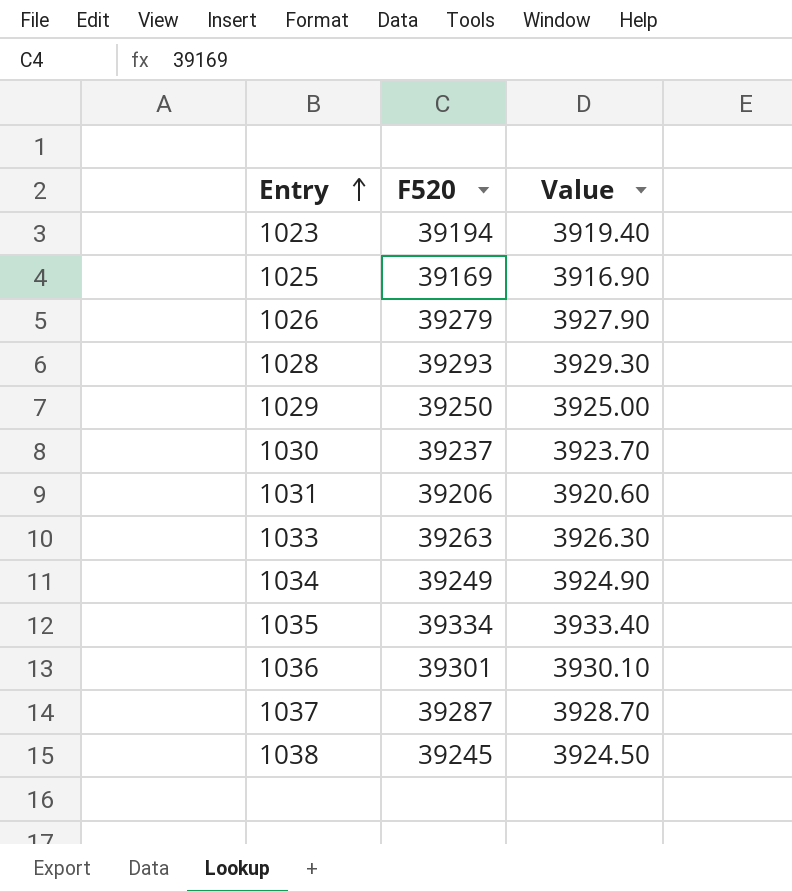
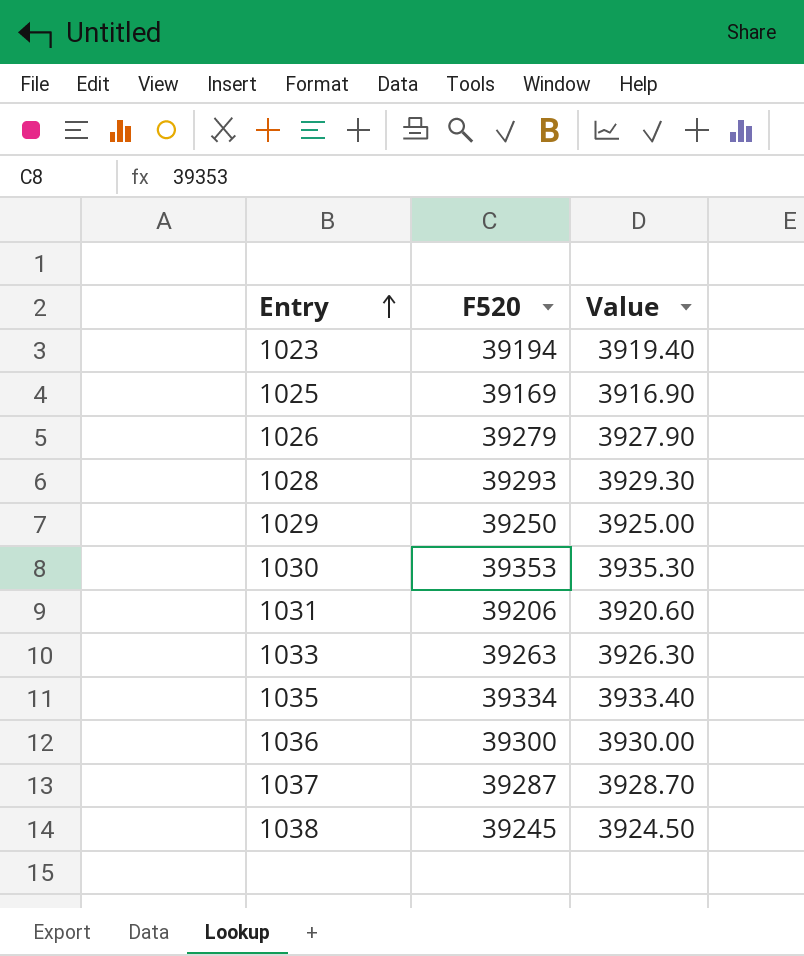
row 1034: 39249 | 3924.90 -> none
1030 | F520: 39237 -> 39353
1030 | Value: 3923.70 -> 3935.30
1036 | F520: 39301 -> 39300
1036 | Value: 3930.10 -> 3930.00

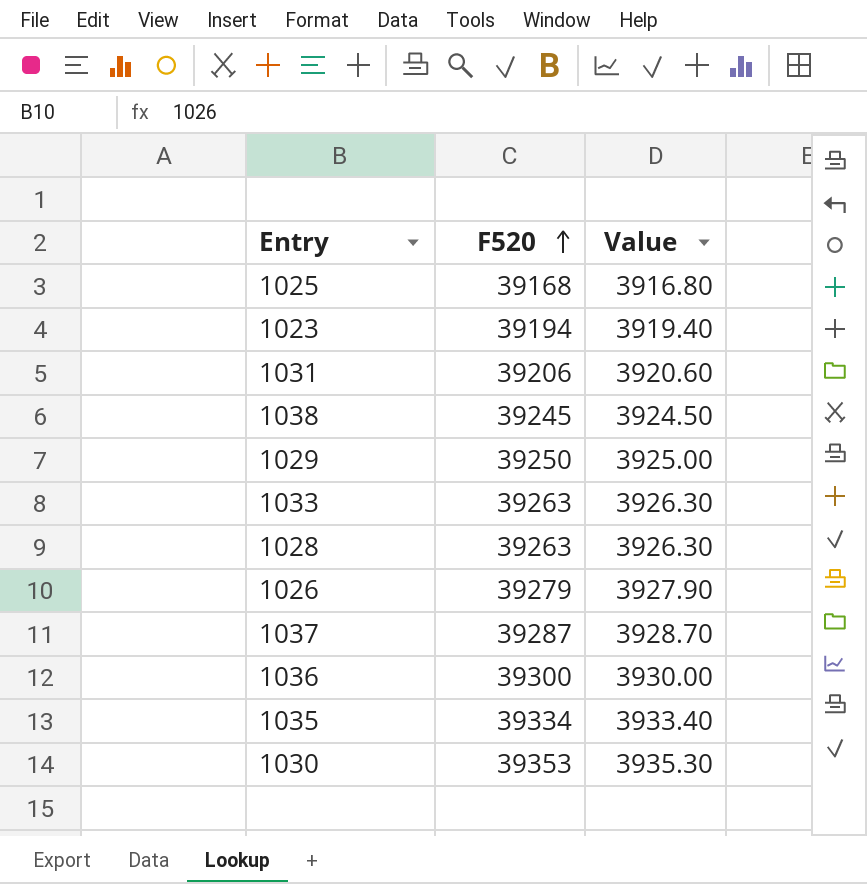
row order: Entry ascending -> F520 ascending
1025 | F520: 39169 -> 39168
1025 | Value: 3916.90 -> 3916.80
1028 | F520: 39293 -> 39263
1028 | Value: 3929.30 -> 3926.30

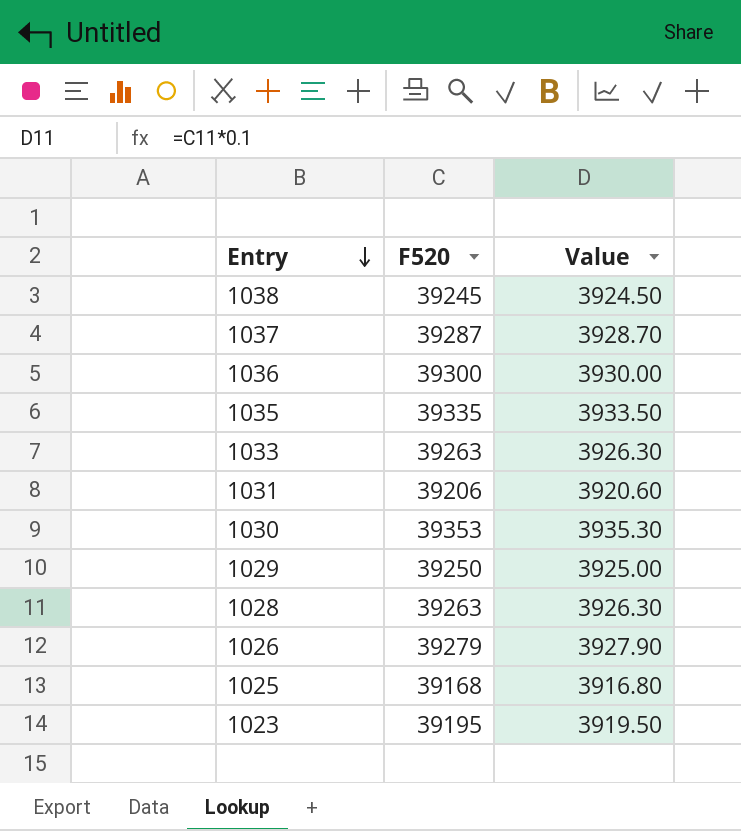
row order: F520 ascending -> Entry descending
1035 | F520: 39334 -> 39335
1035 | Value: 3933.40 -> 3933.50
1023 | F520: 39194 -> 39195
1023 | Value: 3919.40 -> 3919.50

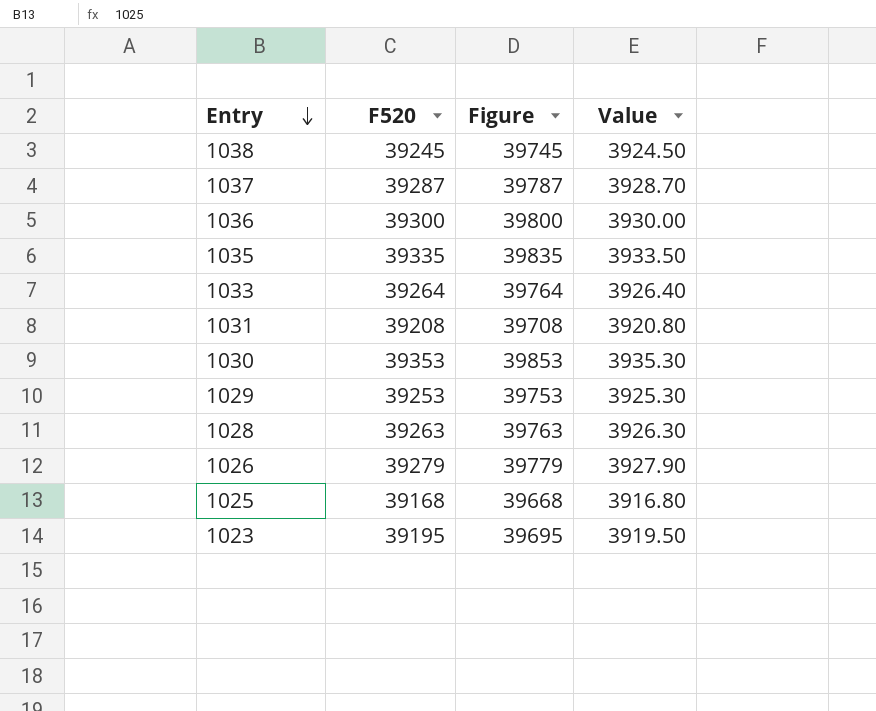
column Figure | formula: none -> [F520] + 500
1033 | F520: 39263 -> 39264
1033 | Value: 3926.30 -> 3926.40
1031 | F520: 39206 -> 39208
1031 | Value: 3920.60 -> 3920.80
1029 | F520: 39250 -> 39253
1029 | Value: 3925.00 -> 3925.30

